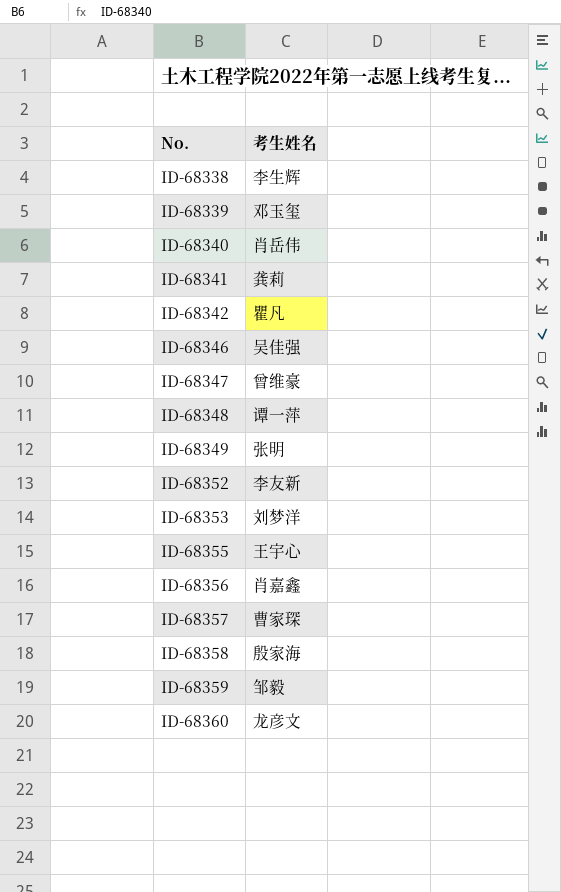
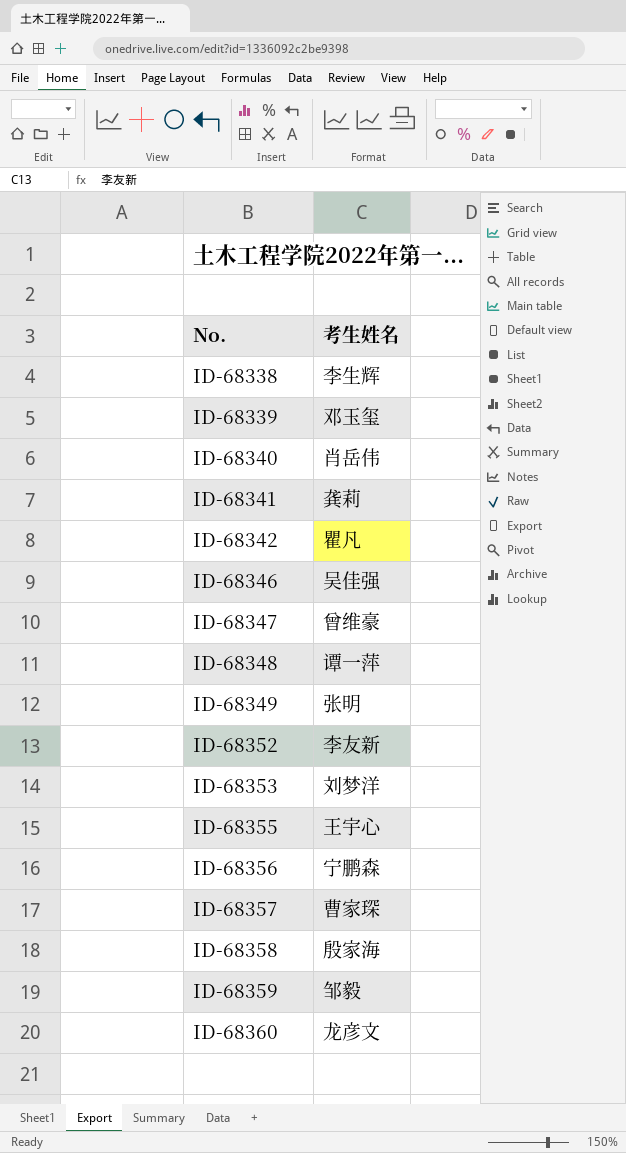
ID-68356 | 考生姓名: 肖嘉鑫 -> 宁鹏森

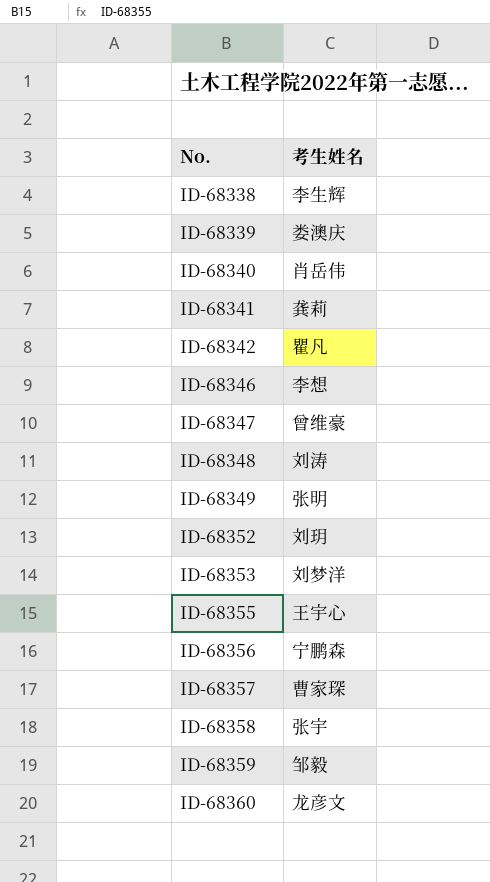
ID-68339 | 考生姓名: 邓玉玺 -> 娄澳庆
ID-68346 | 考生姓名: 吴佳强 -> 李想
ID-68348 | 考生姓名: 谭一萍 -> 刘涛
ID-68352 | 考生姓名: 李友新 -> 刘玥
ID-68358 | 考生姓名: 殷家海 -> 张宇

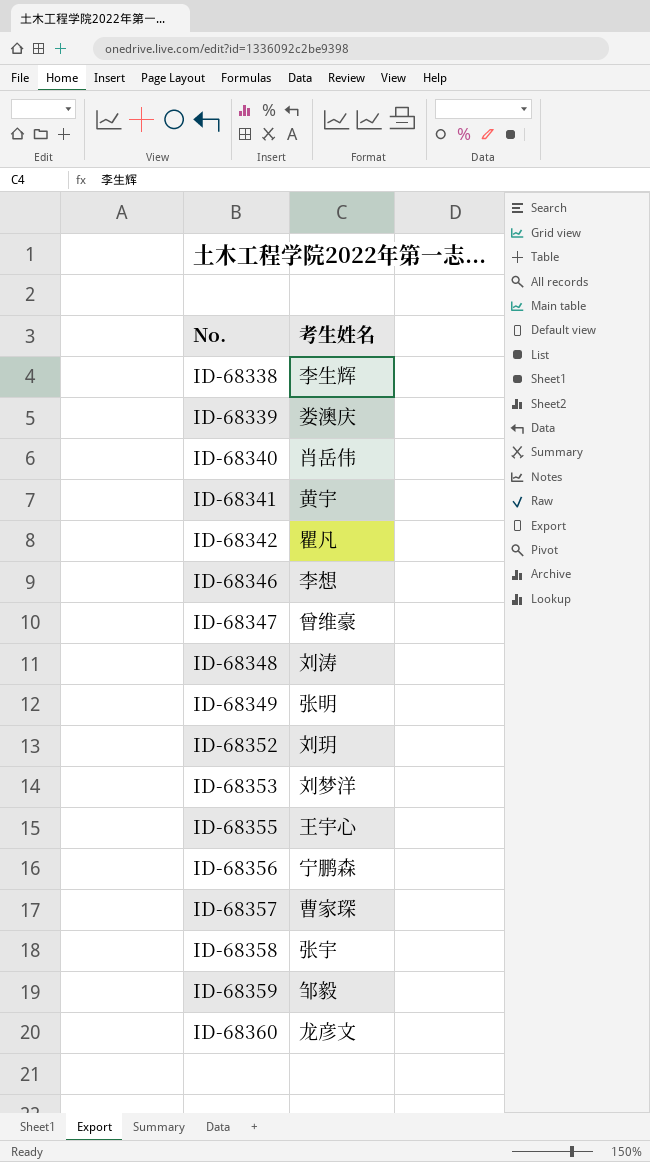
ID-68341 | 考生姓名: 龚莉 -> 黄宇

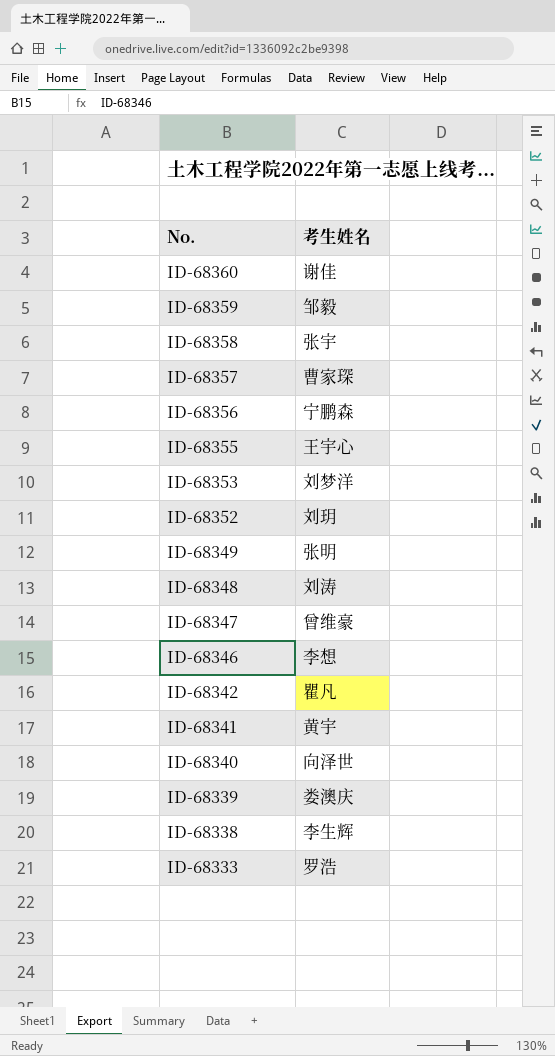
row order: No. ascending -> No. descending
ID-68360 | 考生姓名: 龙彦文 -> 谢佳
ID-68340 | 考生姓名: 肖岳伟 -> 向泽世
row ID-68333: none -> 罗浩

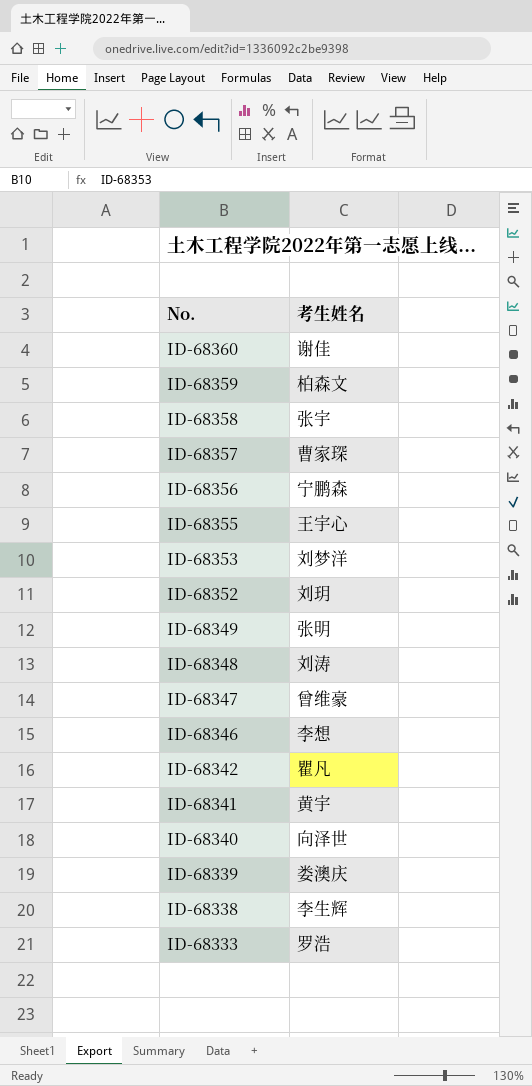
ID-68359 | 考生姓名: 邹毅 -> 柏森文

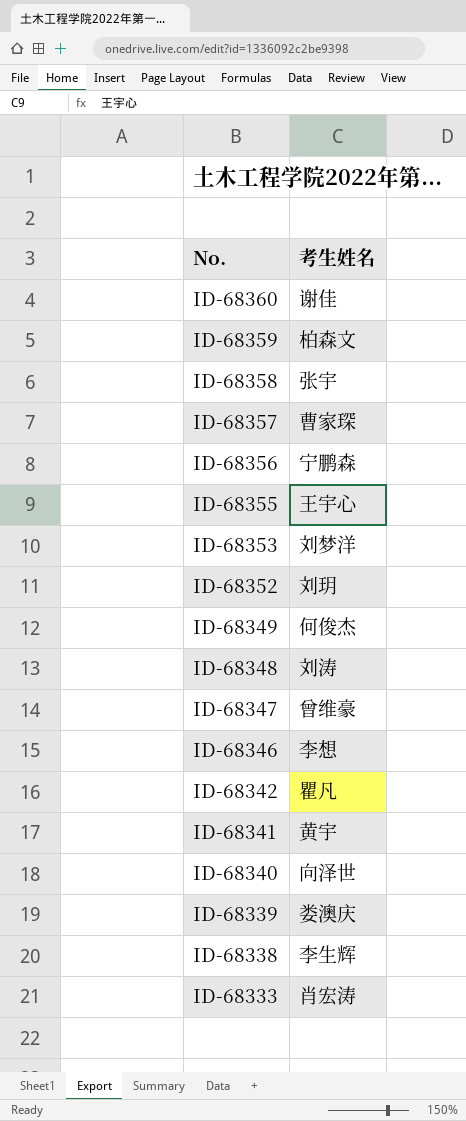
ID-68349 | 考生姓名: 张明 -> 何俊杰
ID-68333 | 考生姓名: 罗浩 -> 肖宏涛

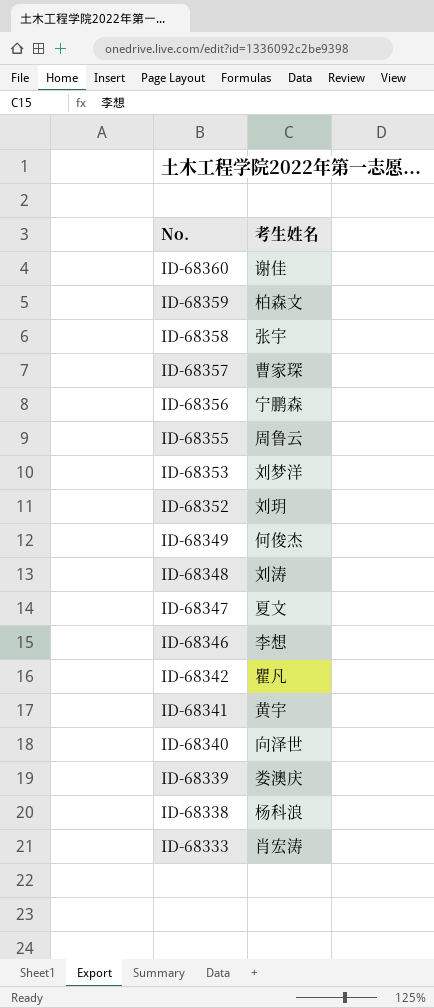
ID-68355 | 考生姓名: 王宇心 -> 周鲁云
ID-68347 | 考生姓名: 曾维豪 -> 夏文
ID-68338 | 考生姓名: 李生辉 -> 杨科浪

